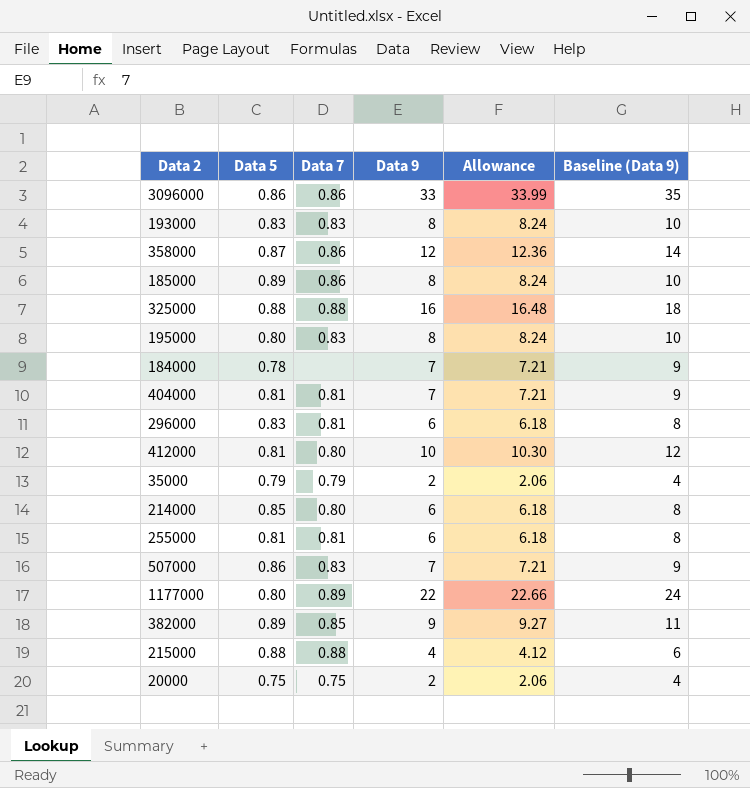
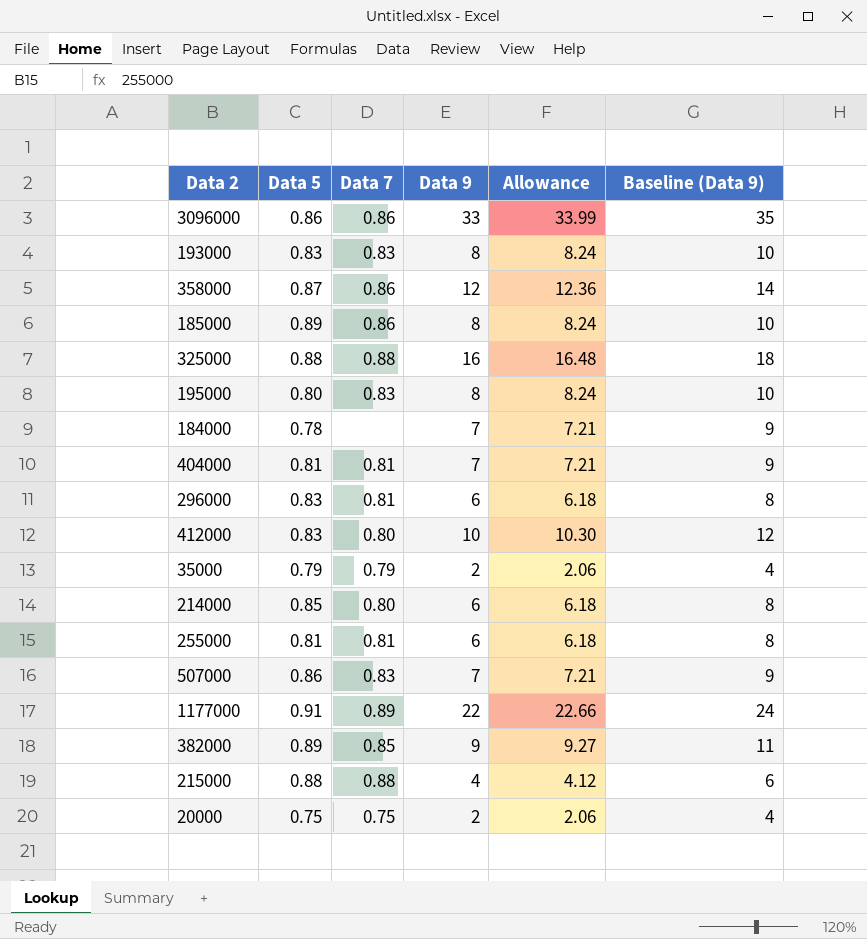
412000 | Data 5: 0.81 -> 0.83
1177000 | Data 5: 0.80 -> 0.91

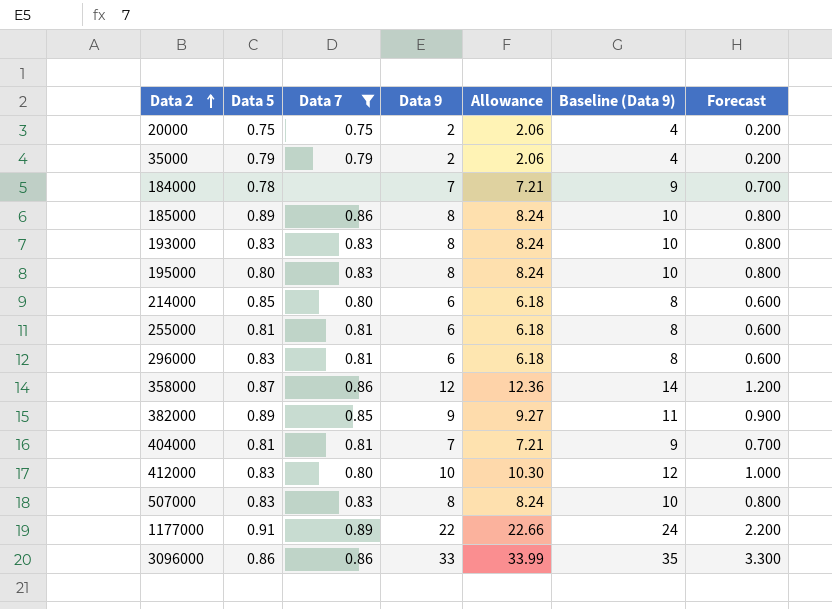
filter: none -> Data 7 != 0.88
row order: none -> Data 2 ascending
column Forecast | formula: none -> [Data 9] * 0.1
507000 | Data 5: 0.86 -> 0.83
507000 | Data 9: 7 -> 8
507000 | Allowance: 7.21 -> 8.24
507000 | Baseline (Data 9): 9 -> 10

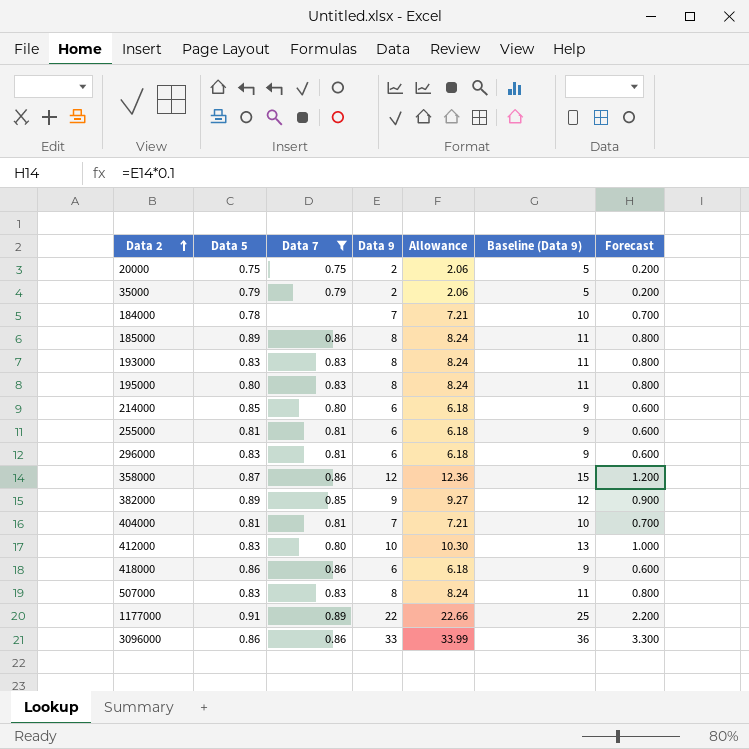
column Baseline (Data 9) | formula: [Data 9] + 2 -> [Data 9] + 3
row 418000: none -> 0.86 | 0.86 | 6 | 6.18 | 9 | 0.600

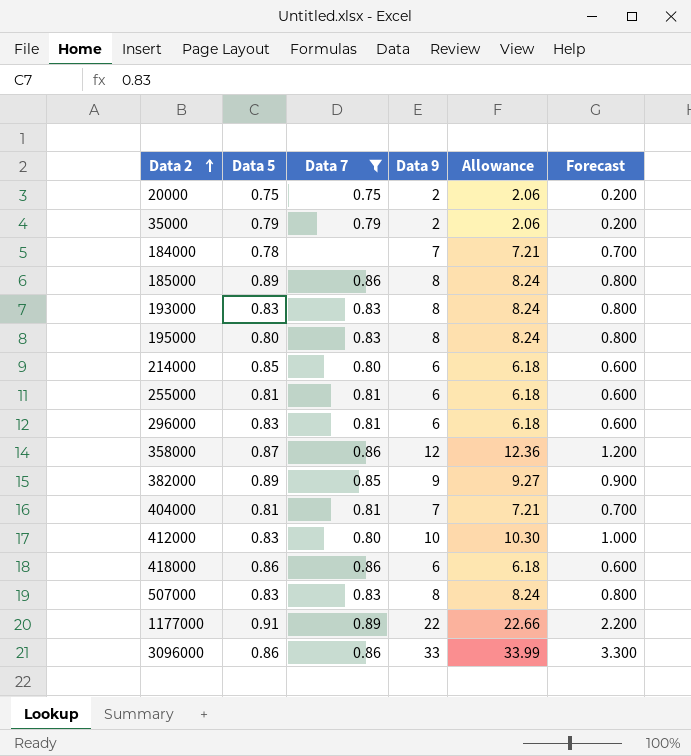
column Baseline (Data 9) | formula: [Data 9] + 3 -> none

